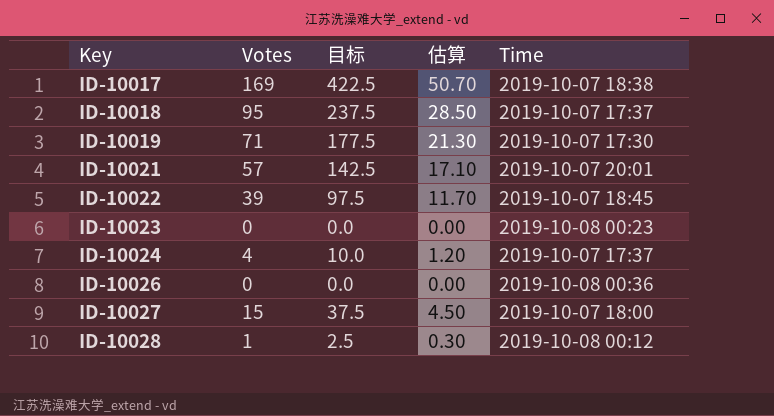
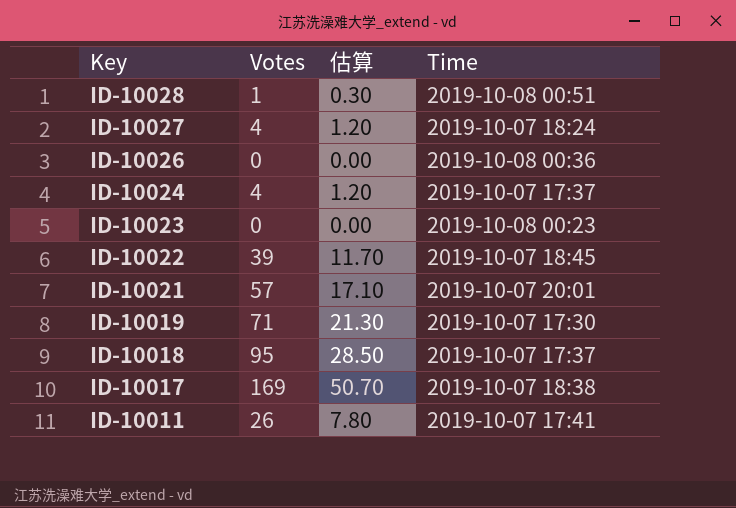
row order: Key ascending -> Key descending
column 目标 | formula: [Votes] * 2.5 -> none
ID-10028 | Time: 2019-10-08 00:12 -> 2019-10-08 00:51
ID-10027 | Votes: 15 -> 4
ID-10027 | 估算: 4.50 -> 1.20
ID-10027 | Time: 2019-10-07 18:00 -> 2019-10-07 18:24
row ID-10011: none -> 26 | 7.80 | 2019-10-07 17:41

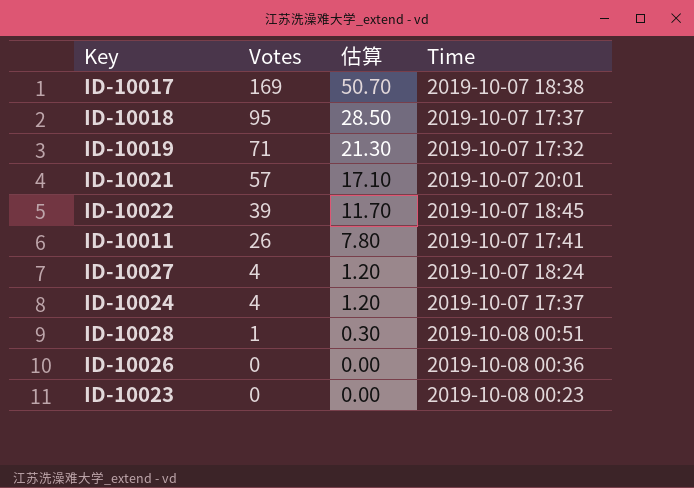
row order: Key descending -> Votes descending
ID-10019 | Time: 2019-10-07 17:30 -> 2019-10-07 17:32

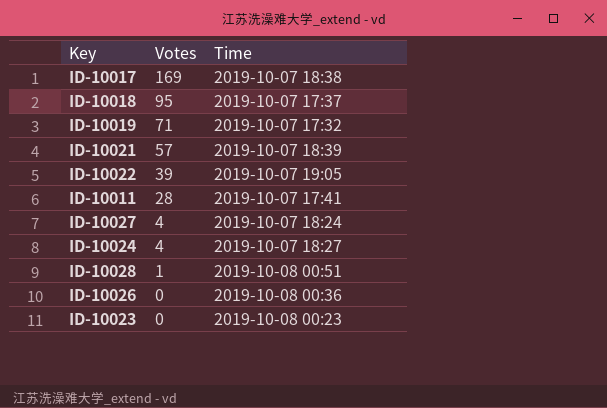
column 估算 | formula: [Votes] * 0.3 -> none
ID-10021 | Time: 2019-10-07 20:01 -> 2019-10-07 18:39
ID-10022 | Time: 2019-10-07 18:45 -> 2019-10-07 19:05
ID-10011 | Votes: 26 -> 28
ID-10024 | Time: 2019-10-07 17:37 -> 2019-10-07 18:27

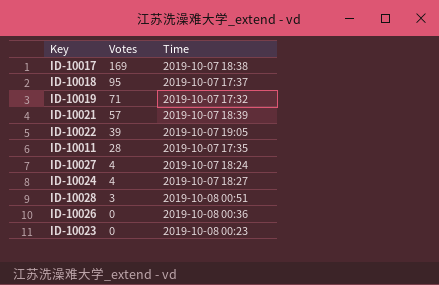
ID-10011 | Time: 2019-10-07 17:41 -> 2019-10-07 17:35
ID-10028 | Votes: 1 -> 3

